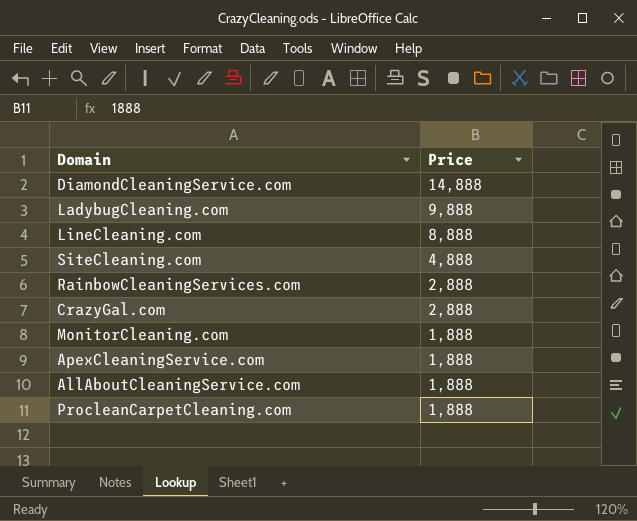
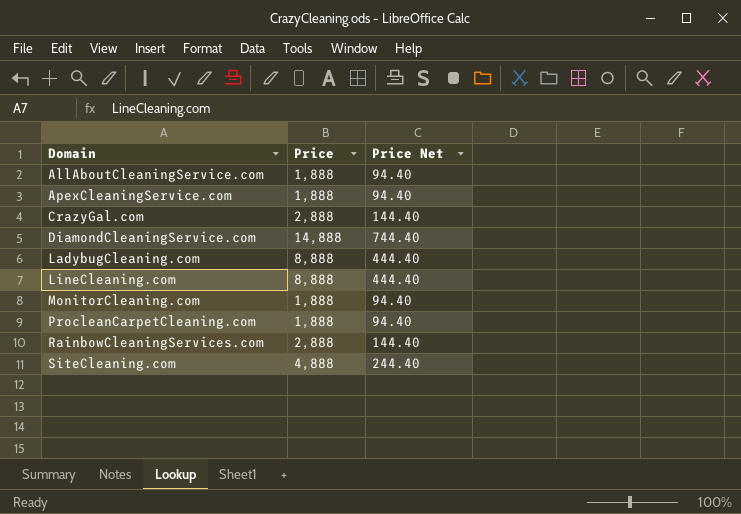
row order: Price descending -> Domain ascending
column Price Net | formula: none -> [Price] * 0.05
LadybugCleaning.com | Price: 9,888 -> 8,888

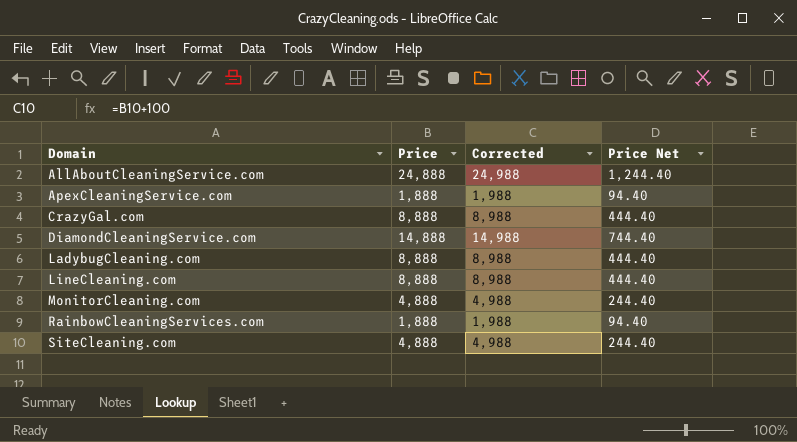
column Corrected | formula: none -> [Price] + 100
row ProcleanCarpetCleaning.com: 1,888 | 94.40 -> none
AllAboutCleaningService.com | Price: 1,888 -> 24,888
AllAboutCleaningService.com | Price Net: 94.40 -> 1,244.40
CrazyGal.com | Price: 2,888 -> 8,888
CrazyGal.com | Price Net: 144.40 -> 444.40
MonitorCleaning.com | Price: 1,888 -> 4,888
MonitorCleaning.com | Price Net: 94.40 -> 244.40
RainbowCleaningServices.com | Price: 2,888 -> 1,888
RainbowCleaningServices.com | Price Net: 144.40 -> 94.40

